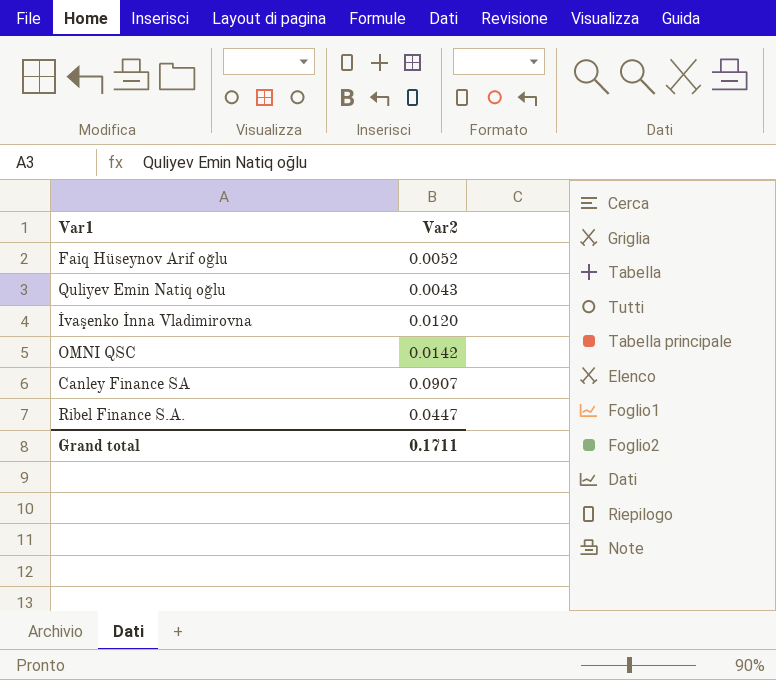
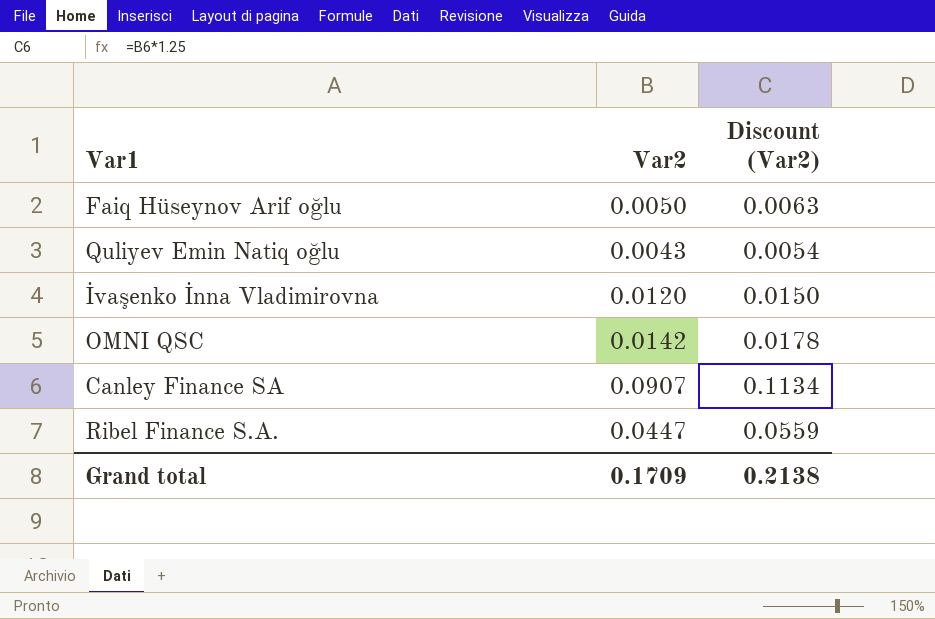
column Discount (Var2) | formula: none -> [Var2] * 1.25
Faiq Hüseynov Arif oğlu | Var2: 0.0052 -> 0.0050
Grand total | Var2: 0.1711 -> 0.1709

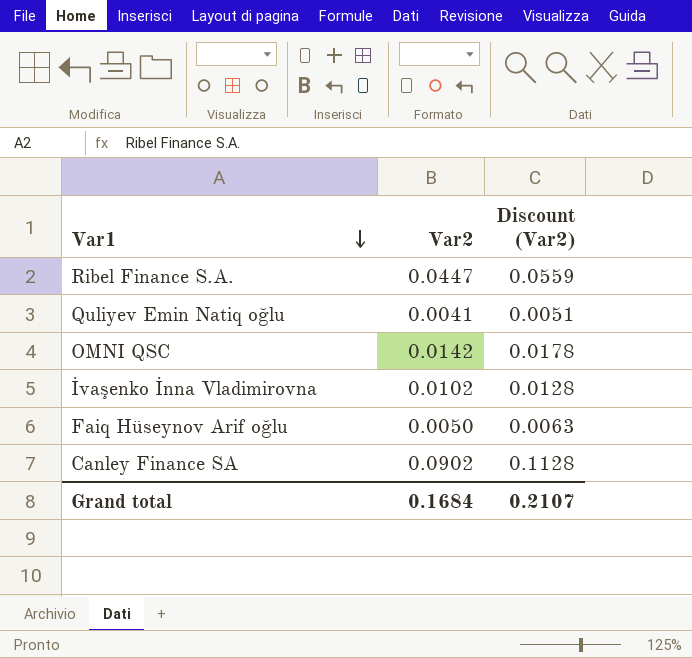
row order: none -> Var1 descending
Quliyev Emin Natiq oğlu | Var2: 0.0043 -> 0.0041
Quliyev Emin Natiq oğlu | Discount (Var2): 0.0054 -> 0.0051
İvaşenko İnna Vladimirovna | Var2: 0.0120 -> 0.0102
İvaşenko İnna Vladimirovna | Discount (Var2): 0.0150 -> 0.0128
Canley Finance SA | Var2: 0.0907 -> 0.0902
Canley Finance SA | Discount (Var2): 0.1134 -> 0.1128
Grand total | Var2: 0.1709 -> 0.1684
Grand total | Discount (Var2): 0.2138 -> 0.2107

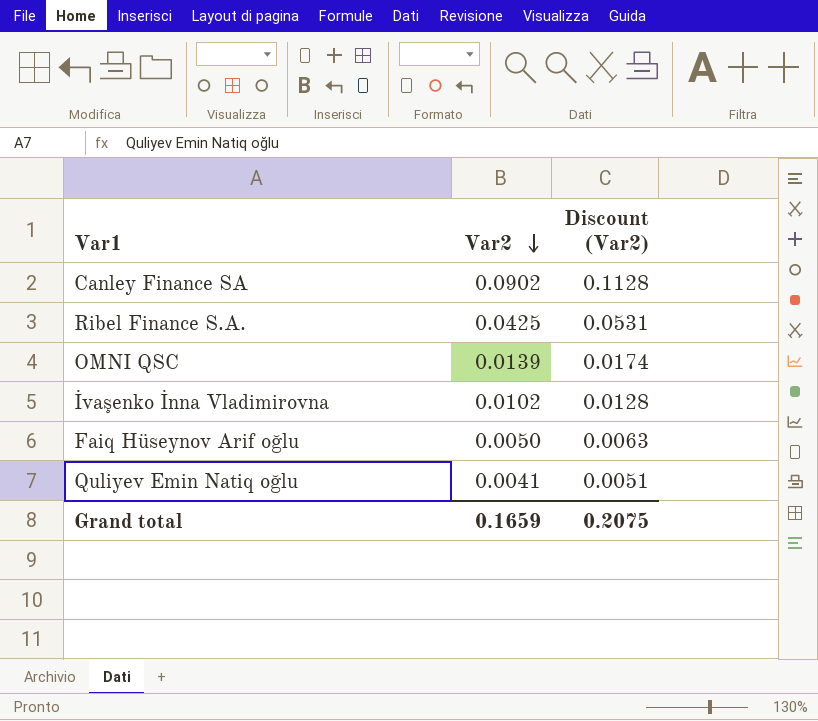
row order: Var1 descending -> Var2 descending
Ribel Finance S.A. | Var2: 0.0447 -> 0.0425
Ribel Finance S.A. | Discount (Var2): 0.0559 -> 0.0531
OMNI QSC | Var2: 0.0142 -> 0.0139
OMNI QSC | Discount (Var2): 0.0178 -> 0.0174
Grand total | Var2: 0.1684 -> 0.1659
Grand total | Discount (Var2): 0.2107 -> 0.2075

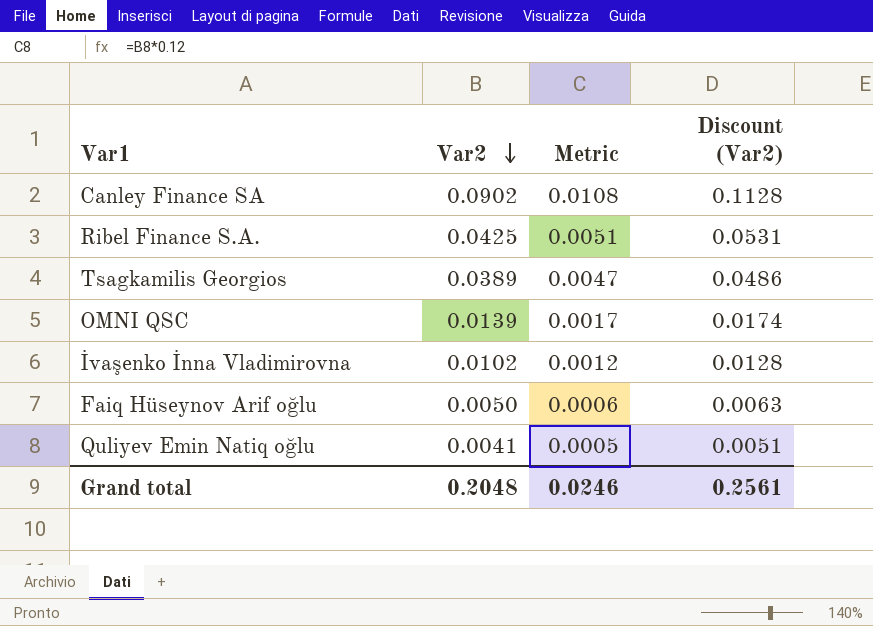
column Metric | formula: none -> [Var2] * 0.12
row Tsagkamilis Georgios: none -> 0.0389 | 0.0047 | 0.0486
Grand total | Var2: 0.1659 -> 0.2048
Grand total | Discount (Var2): 0.2075 -> 0.2561

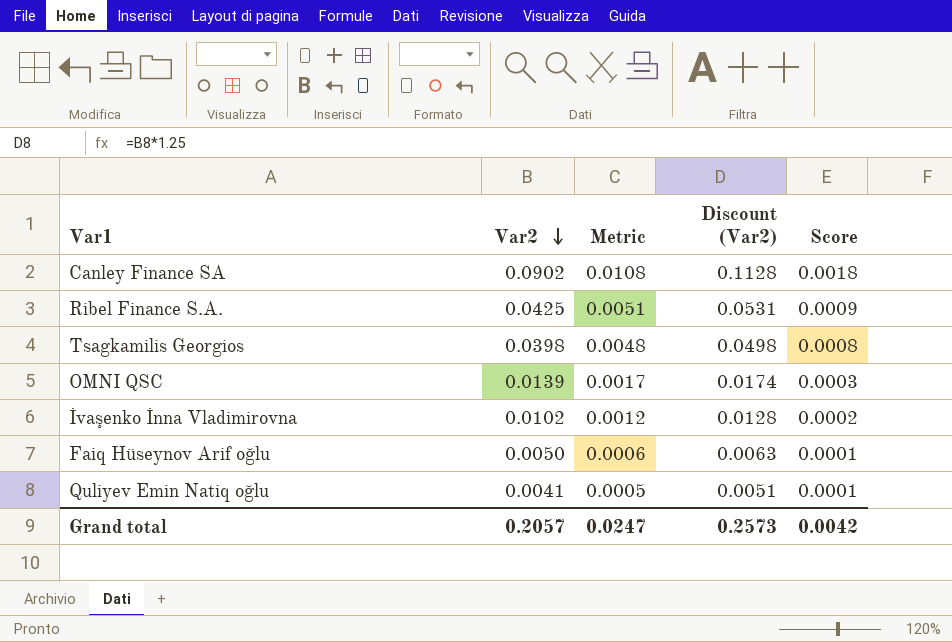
column Score | formula: none -> [Var2] * 0.02
Tsagkamilis Georgios | Var2: 0.0389 -> 0.0398
Tsagkamilis Georgios | Metric: 0.0047 -> 0.0048
Tsagkamilis Georgios | Discount (Var2): 0.0486 -> 0.0498
Grand total | Var2: 0.2048 -> 0.2057
Grand total | Metric: 0.0246 -> 0.0247
Grand total | Discount (Var2): 0.2561 -> 0.2573

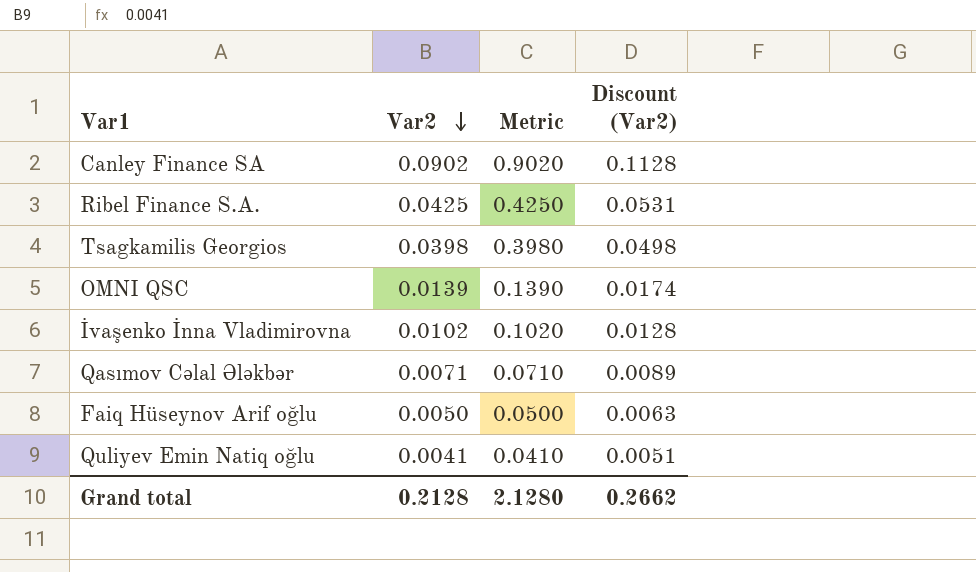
column Score | formula: [Var2] * 0.02 -> none
column Metric | formula: [Var2] * 0.12 -> [Var2] * 10
row Qasımov Cəlal Ələkbər: none -> 0.0071 | 0.0710 | 0.0089
Grand total | Var2: 0.2057 -> 0.2128
Grand total | Metric: 0.0247 -> 2.1280
Grand total | Discount (Var2): 0.2573 -> 0.2662

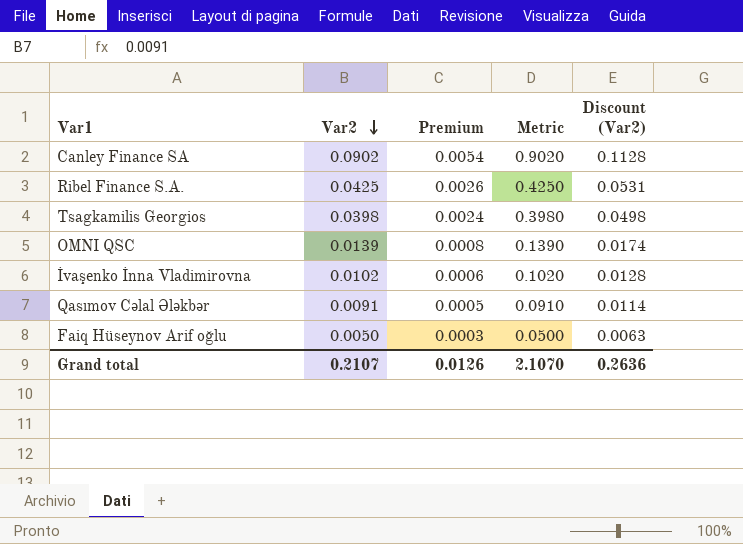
column Premium | formula: none -> [Var2] * 0.06
row Quliyev Emin Natiq oğlu: 0.0041 | 0.0410 | 0.0051 -> none
Qasımov Cəlal Ələkbər | Var2: 0.0071 -> 0.0091
Qasımov Cəlal Ələkbər | Metric: 0.0710 -> 0.0910
Qasımov Cəlal Ələkbər | Discount (Var2): 0.0089 -> 0.0114
Grand total | Var2: 0.2128 -> 0.2107
Grand total | Metric: 2.1280 -> 2.1070
Grand total | Discount (Var2): 0.2662 -> 0.2636

